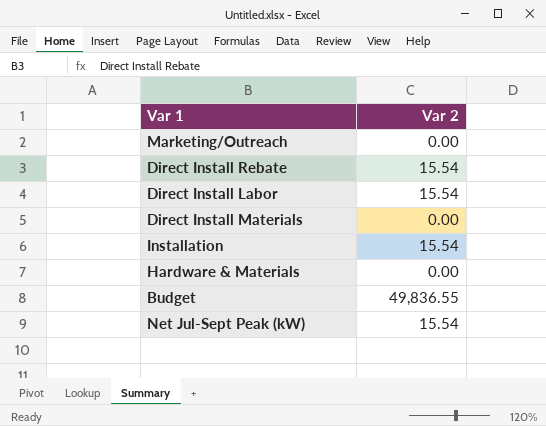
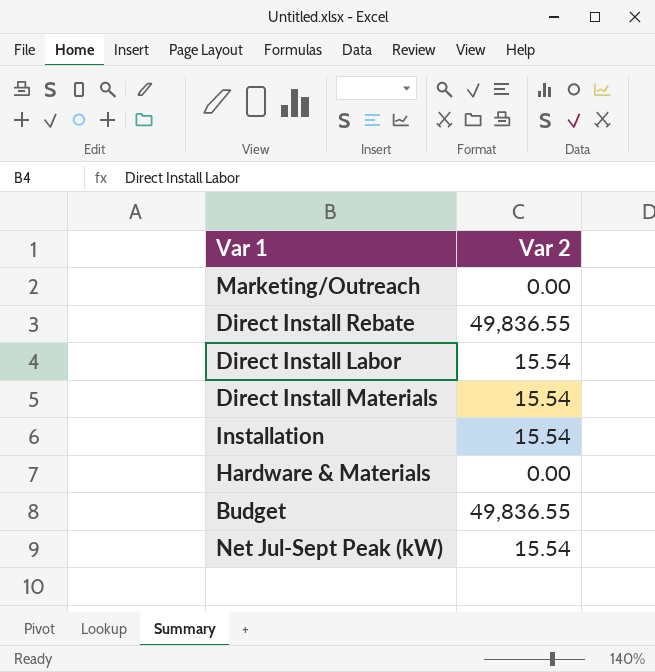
Direct Install Rebate | Var 2: 15.54 -> 49,836.55
Direct Install Materials | Var 2: 0.00 -> 15.54

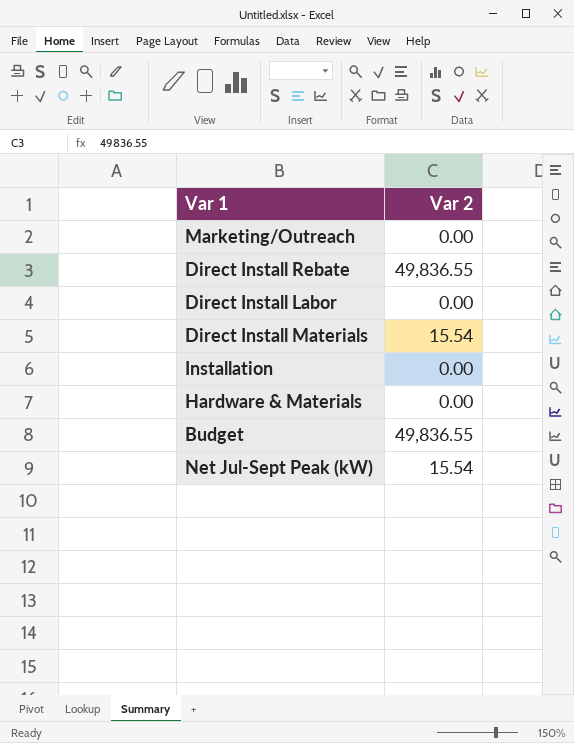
Direct Install Labor | Var 2: 15.54 -> 0.00
Installation | Var 2: 15.54 -> 0.00

